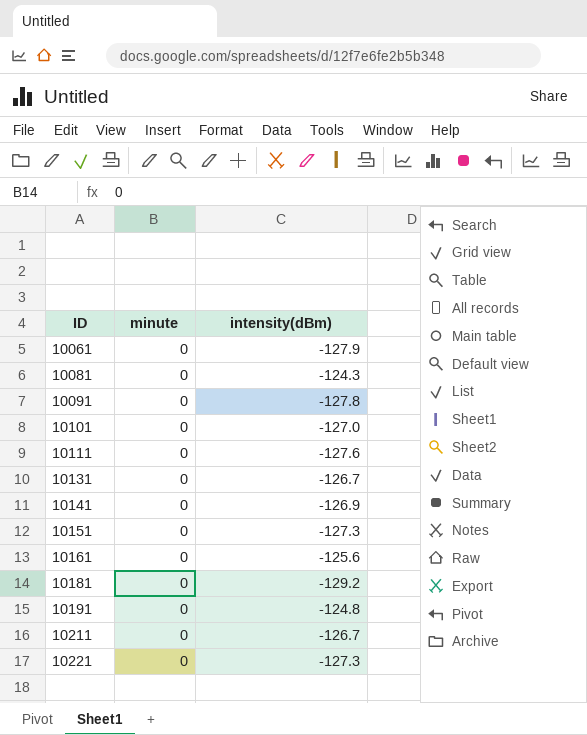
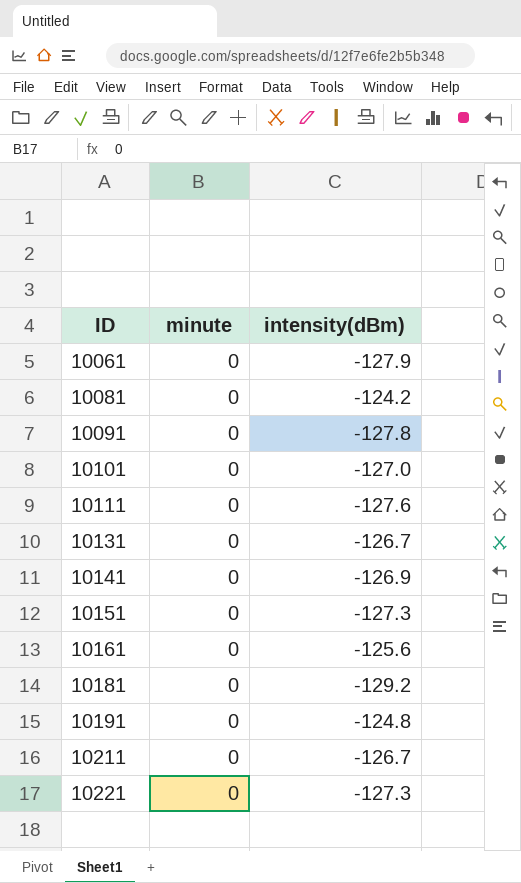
10081 | intensity(dBm): -124.3 -> -124.2

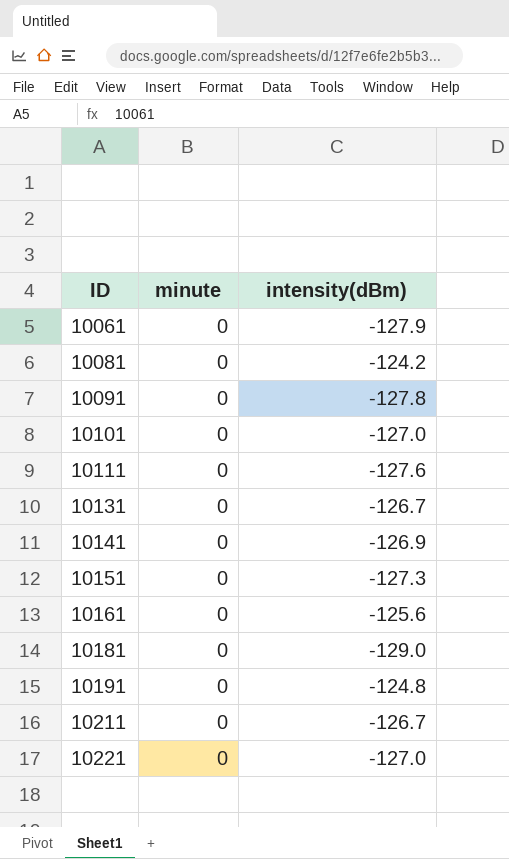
10181 | intensity(dBm): -129.2 -> -129.0
10221 | intensity(dBm): -127.3 -> -127.0

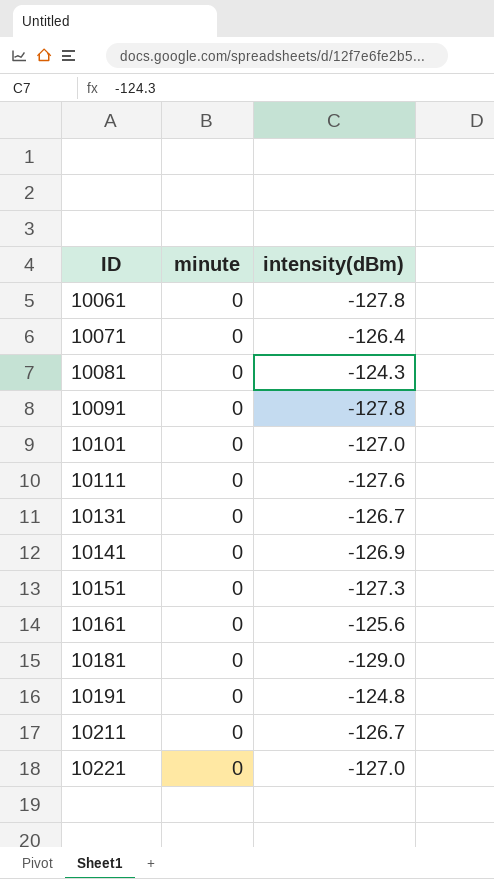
10061 | intensity(dBm): -127.9 -> -127.8
row 10071: none -> 0 | -126.4
10081 | intensity(dBm): -124.2 -> -124.3

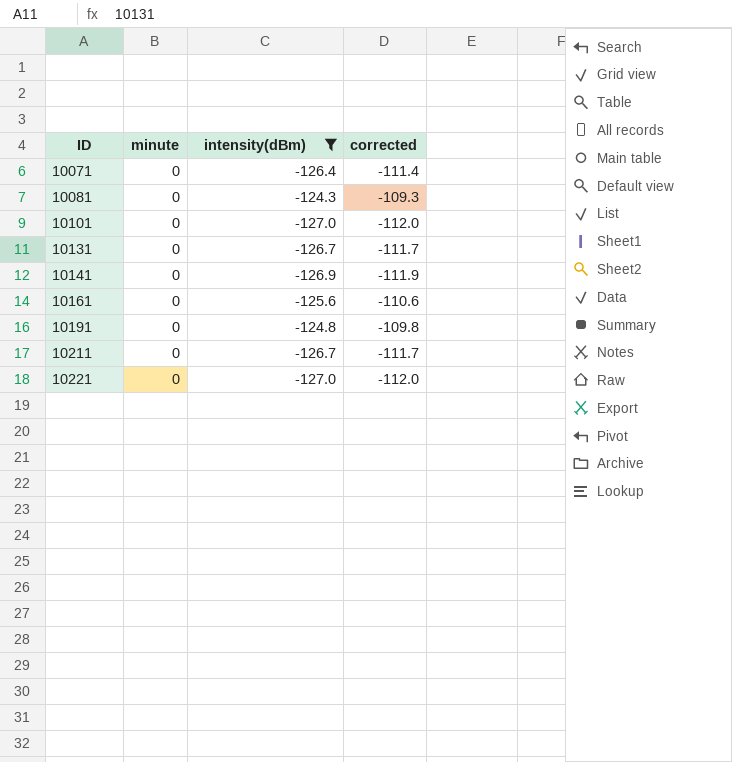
filter: none -> intensity(dBm) >= -127.0
column corrected | formula: none -> [intensity(dBm)] + 15

